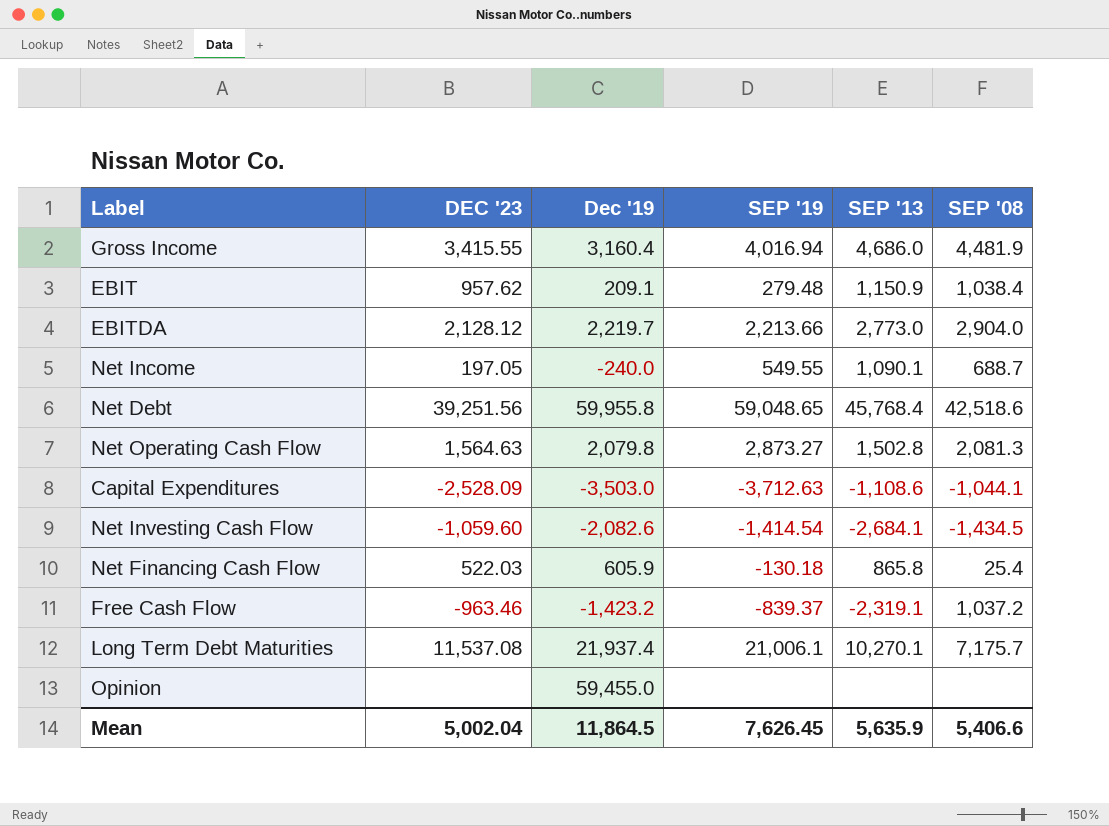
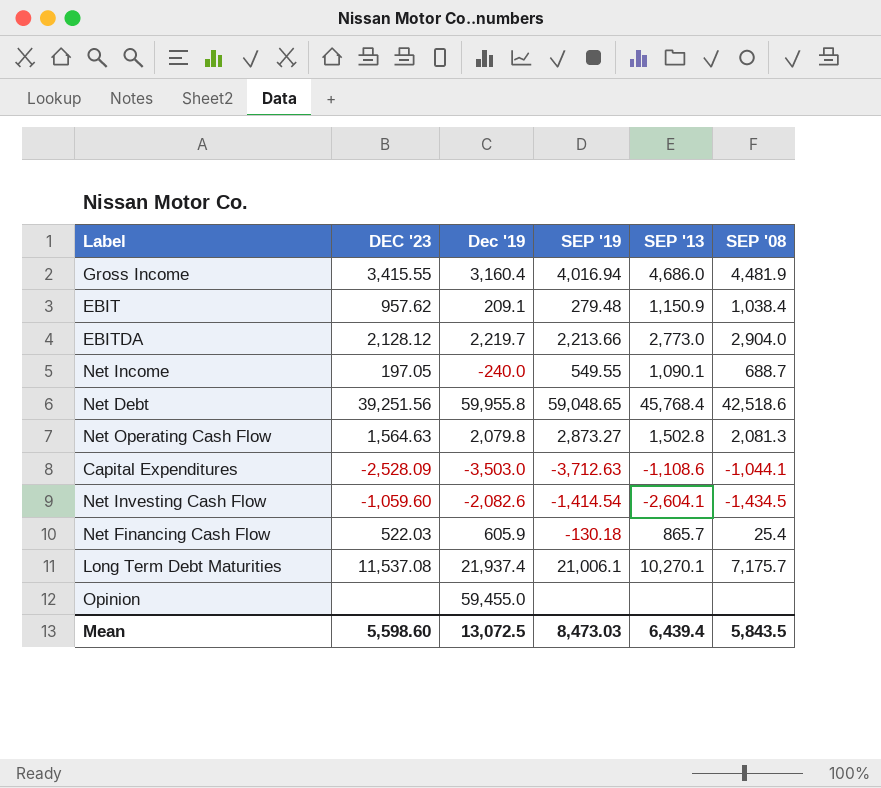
row Free Cash Flow: -963.46 | -1,423.2 | -839.37 | -2,319.1 | 1,037.2 -> none
Net Investing Cash Flow | SEP '13: -2,684.1 -> -2,604.1
Net Financing Cash Flow | SEP '13: 865.8 -> 865.7
Mean | DEC '23: 5,002.04 -> 5,598.60
Mean | Dec '19: 11,864.5 -> 13,072.5
Mean | SEP '19: 7,626.45 -> 8,473.03
Mean | SEP '13: 5,635.9 -> 6,439.4
Mean | SEP '08: 5,406.6 -> 5,843.5

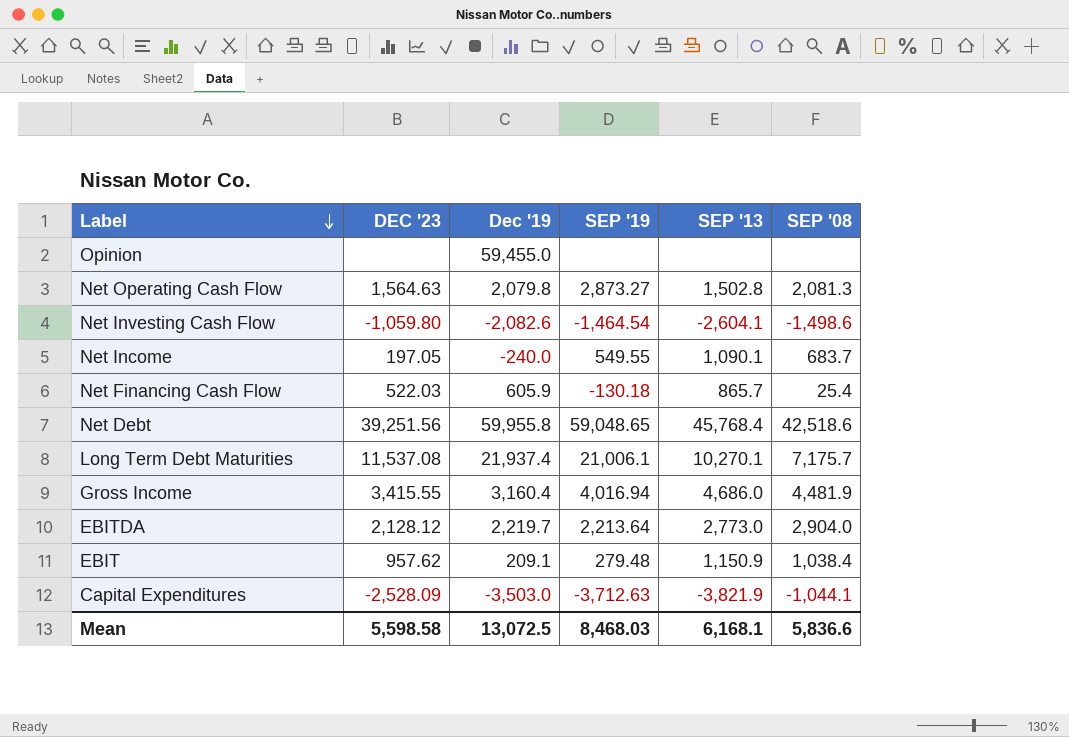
row order: none -> Label descending
Net Investing Cash Flow | DEC '23: -1,059.60 -> -1,059.80
Net Investing Cash Flow | SEP '19: -1,414.54 -> -1,464.54
Net Investing Cash Flow | SEP '08: -1,434.5 -> -1,498.6
Net Income | SEP '08: 688.7 -> 683.7
EBITDA | SEP '19: 2,213.66 -> 2,213.64
Capital Expenditures | SEP '13: -1,108.6 -> -3,821.9
Mean | DEC '23: 5,598.60 -> 5,598.58
Mean | SEP '19: 8,473.03 -> 8,468.03
Mean | SEP '13: 6,439.4 -> 6,168.1
Mean | SEP '08: 5,843.5 -> 5,836.6

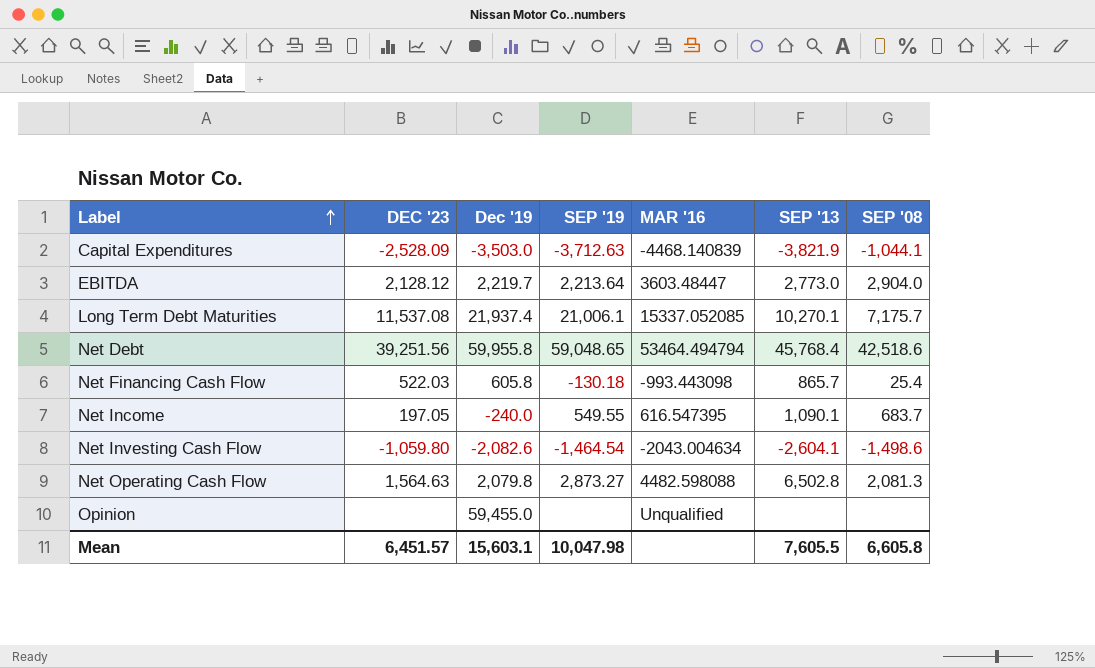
row order: Label descending -> Label ascending
column MAR '16 | position: none -> 5
row Gross Income: 3,415.55 | 3,160.4 | 4,016.94 | 4,686.0 | 4,481.9 -> none
row EBIT: 957.62 | 209.1 | 279.48 | 1,150.9 | 1,038.4 -> none
Net Financing Cash Flow | Dec '19: 605.9 -> 605.8
Net Operating Cash Flow | SEP '13: 1,502.8 -> 6,502.8
Mean | DEC '23: 5,598.58 -> 6,451.57
Mean | Dec '19: 13,072.5 -> 15,603.1
Mean | SEP '19: 8,468.03 -> 10,047.98
Mean | SEP '13: 6,168.1 -> 7,605.5
Mean | SEP '08: 5,836.6 -> 6,605.8

